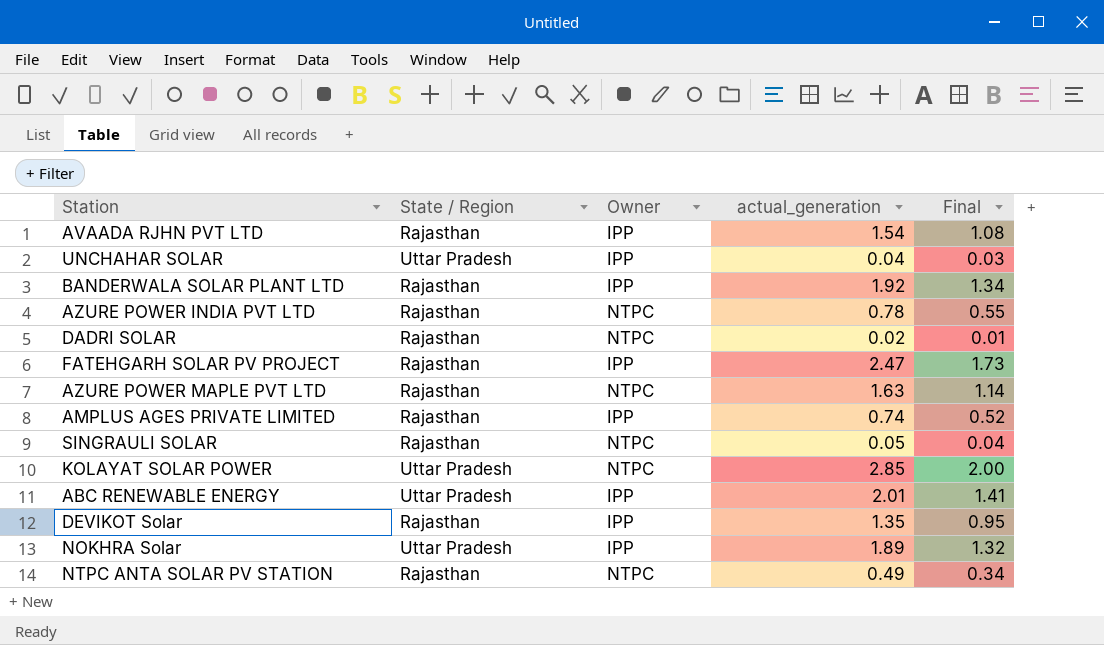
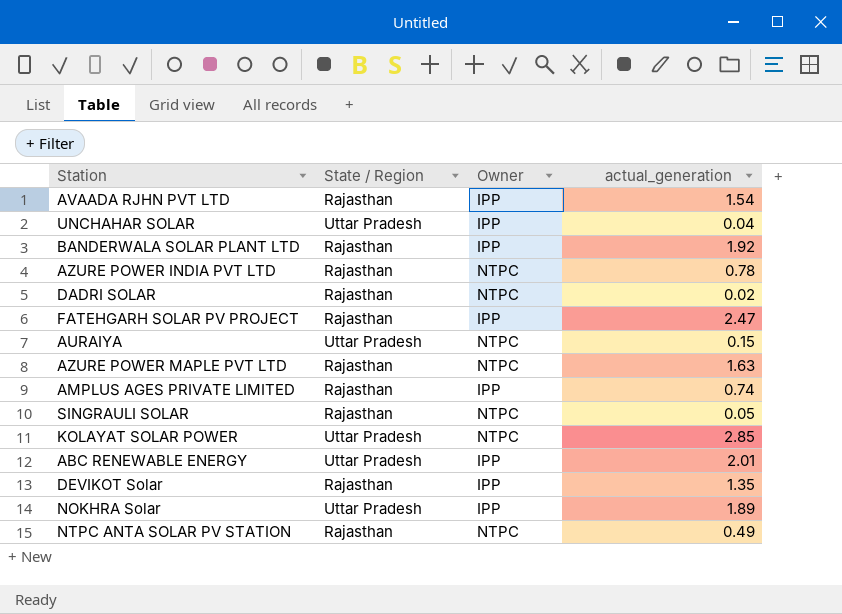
column Final | formula: [actual_generation] * 0.7 -> none
row AURAIYA: none -> Uttar Pradesh | NTPC | 0.15

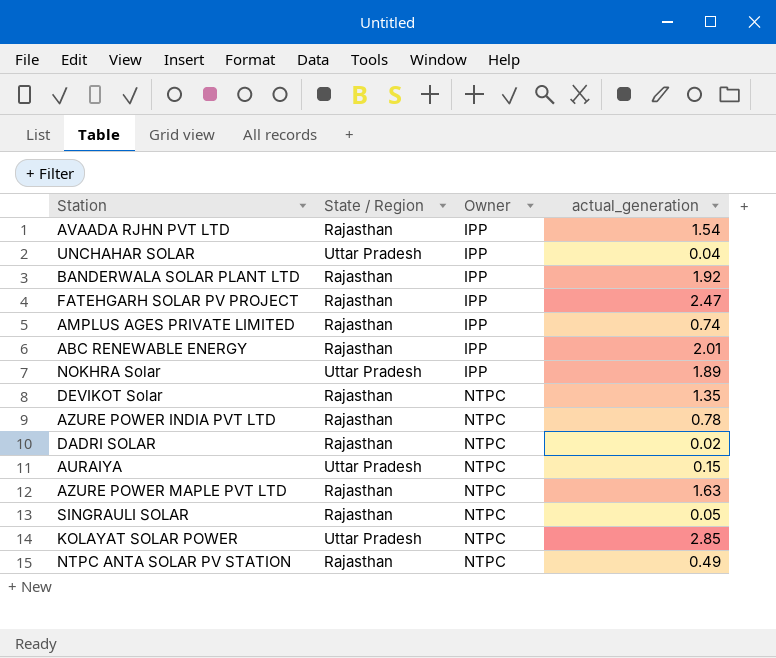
row order: none -> Owner ascending
ABC RENEWABLE ENERGY | State / Region: Uttar Pradesh -> Rajasthan
DEVIKOT Solar | Owner: IPP -> NTPC

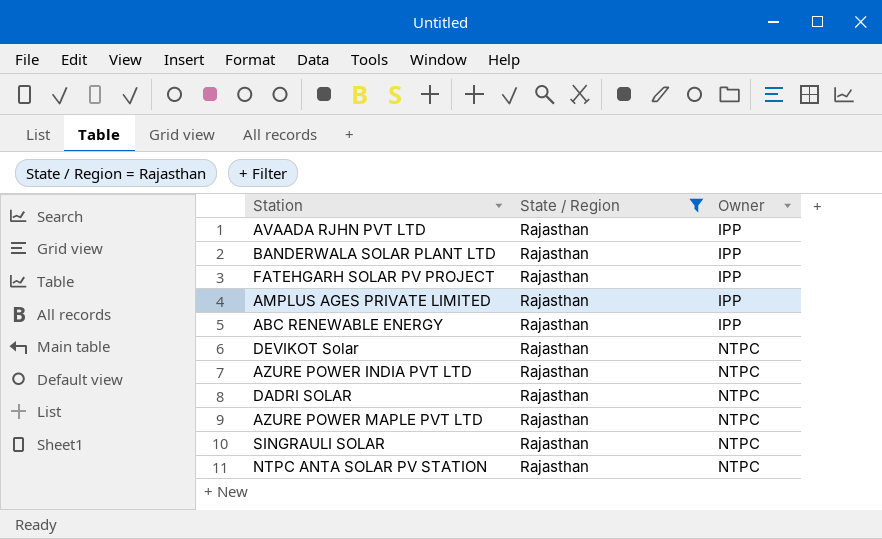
filter: none -> State / Region = Rajasthan
column actual_generation | position: 4 -> none

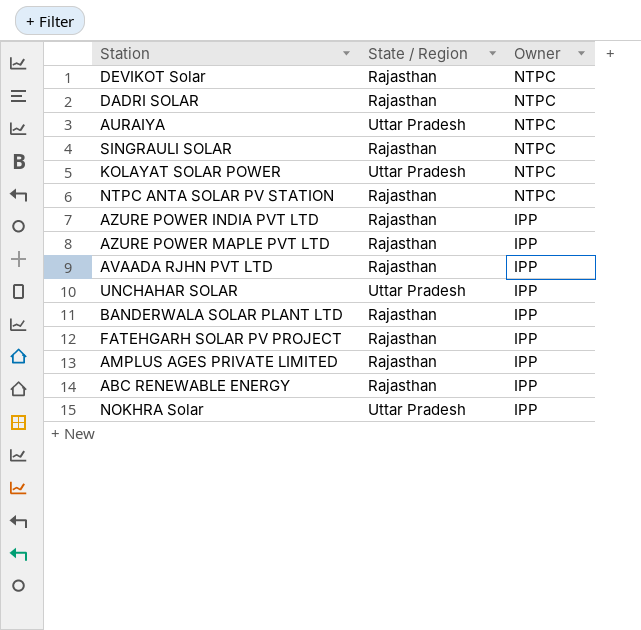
filter: State / Region = Rajasthan -> none
row order: Owner ascending -> Owner descending
AZURE POWER INDIA PVT LTD | Owner: NTPC -> IPP
AZURE POWER MAPLE PVT LTD | Owner: NTPC -> IPP

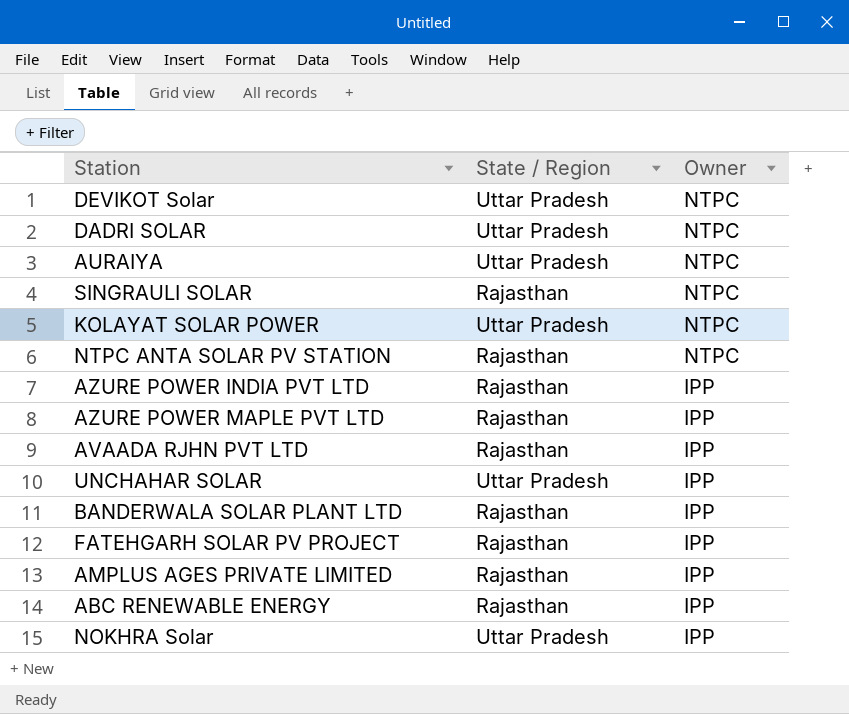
DEVIKOT Solar | State / Region: Rajasthan -> Uttar Pradesh
DADRI SOLAR | State / Region: Rajasthan -> Uttar Pradesh

